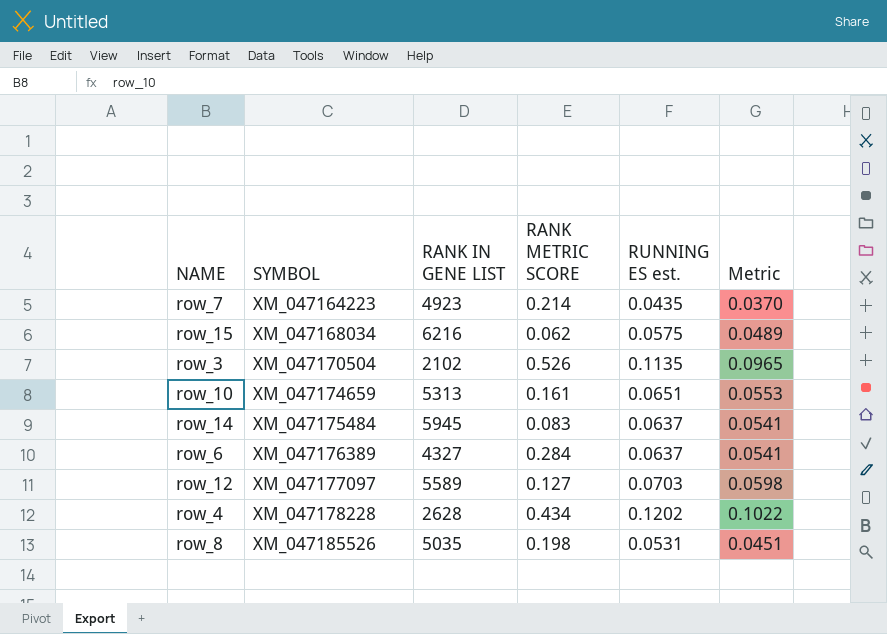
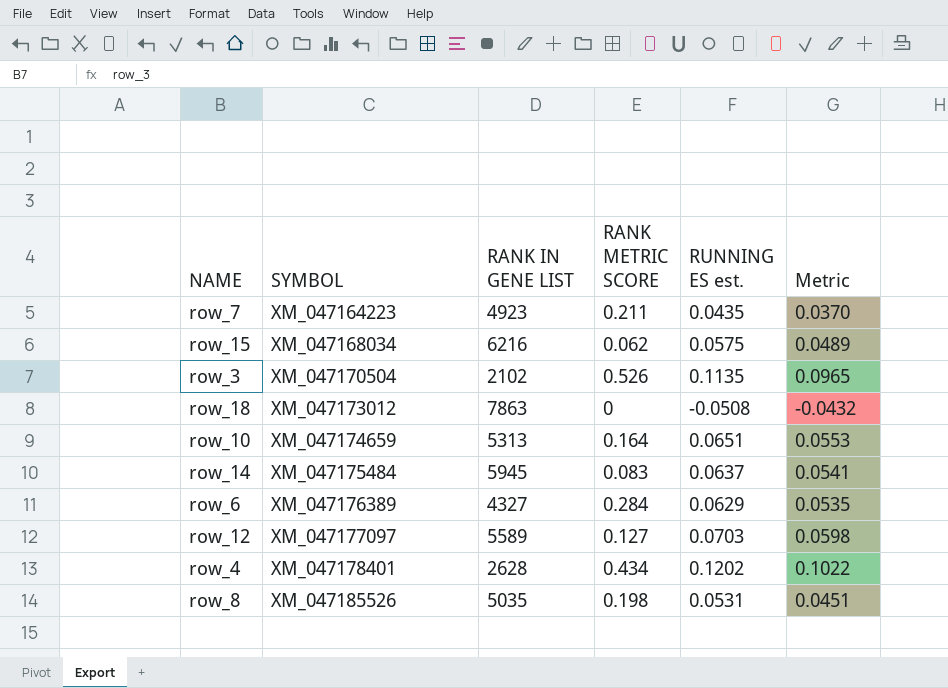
row_7 | RANK METRIC SCORE: 0.214 -> 0.211
row row_18: none -> XM_047173012 | 7863 | 0 | -0.0508 | -0.0432
row_10 | RANK METRIC SCORE: 0.161 -> 0.164
row_6 | RUNNING ES est.: 0.0637 -> 0.0629
row_6 | Metric: 0.0541 -> 0.0535
row_4 | SYMBOL: XM_047178228 -> XM_047178401

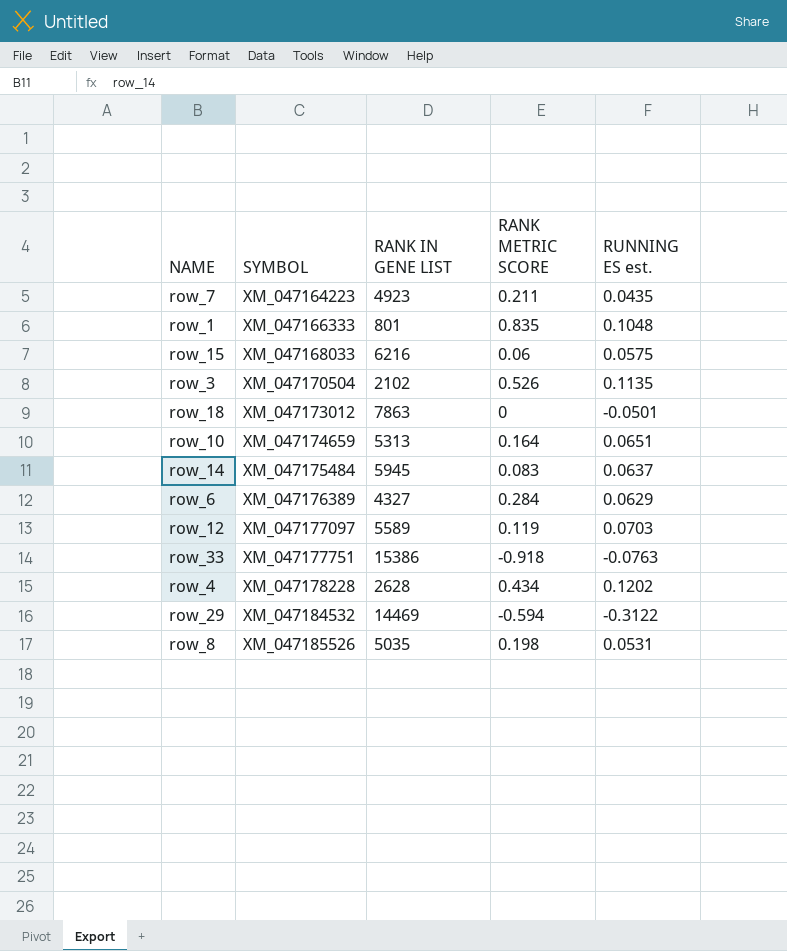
column Metric | formula: [RUNNING ES est.] * 0.85 -> none
row row_1: none -> XM_047166333 | 801 | 0.835 | 0.1048
row_15 | SYMBOL: XM_047168034 -> XM_047168033
row_15 | RANK METRIC SCORE: 0.062 -> 0.06
row_18 | RUNNING ES est.: -0.0508 -> -0.0501
row_12 | RANK METRIC SCORE: 0.127 -> 0.119
row row_33: none -> XM_047177751 | 15386 | -0.918 | -0.0763
row_4 | SYMBOL: XM_047178401 -> XM_047178228
row row_29: none -> XM_047184532 | 14469 | -0.594 | -0.3122

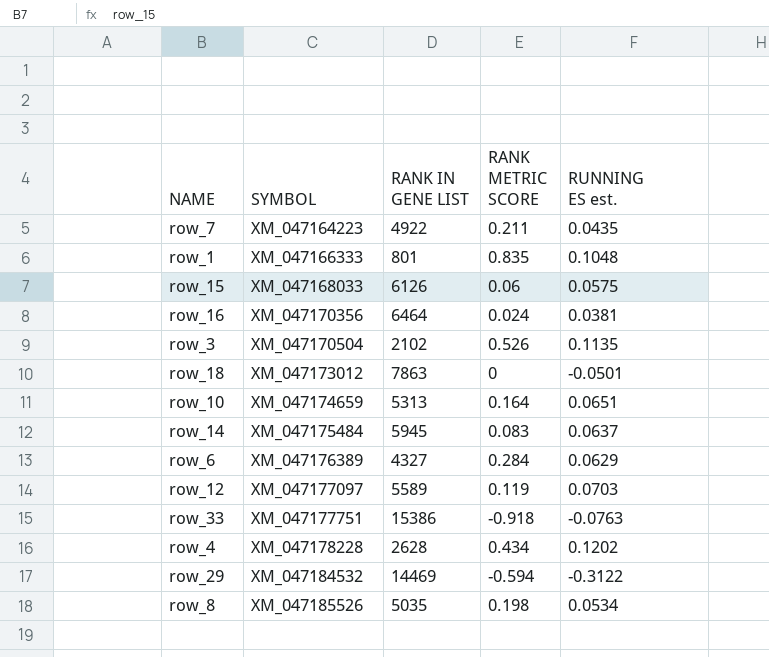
row_7 | RANK IN GENE LIST: 4923 -> 4922
row_15 | RANK IN GENE LIST: 6216 -> 6126
row row_16: none -> XM_047170356 | 6464 | 0.024 | 0.0381
row_8 | RUNNING ES est.: 0.0531 -> 0.0534

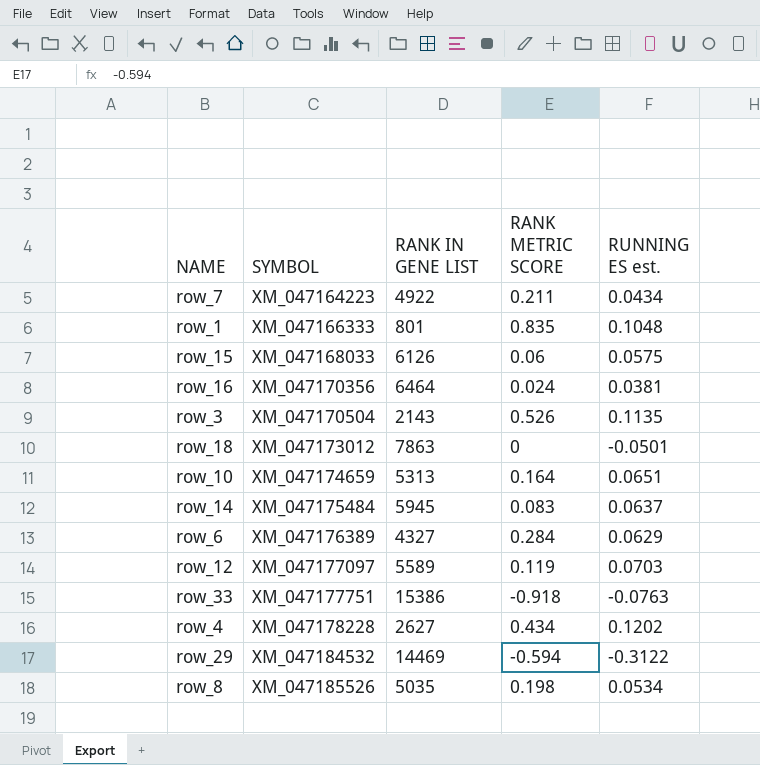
row_7 | RUNNING ES est.: 0.0435 -> 0.0434
row_3 | RANK IN GENE LIST: 2102 -> 2143
row_4 | RANK IN GENE LIST: 2628 -> 2627

